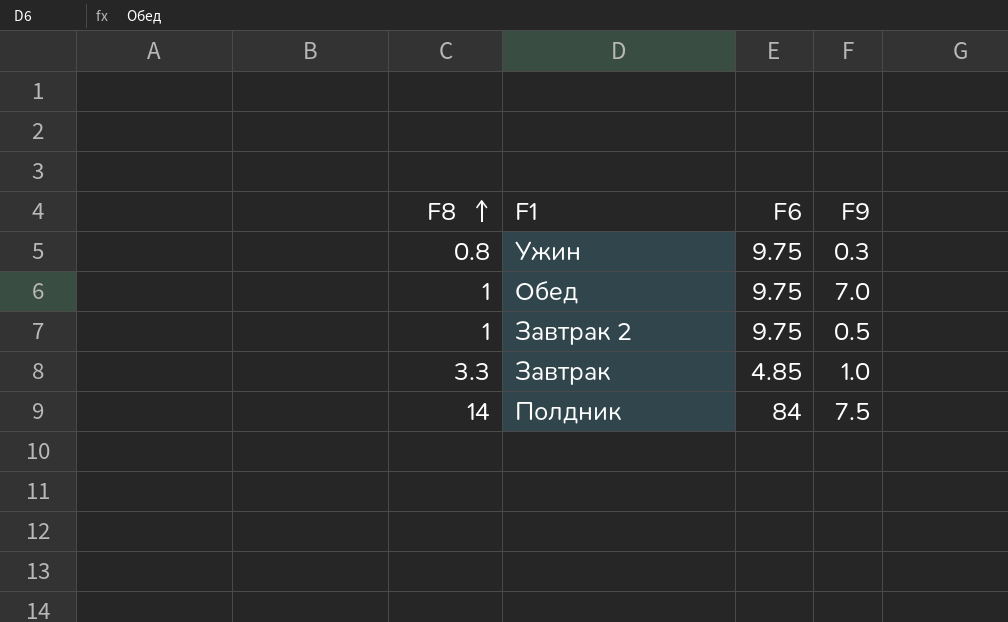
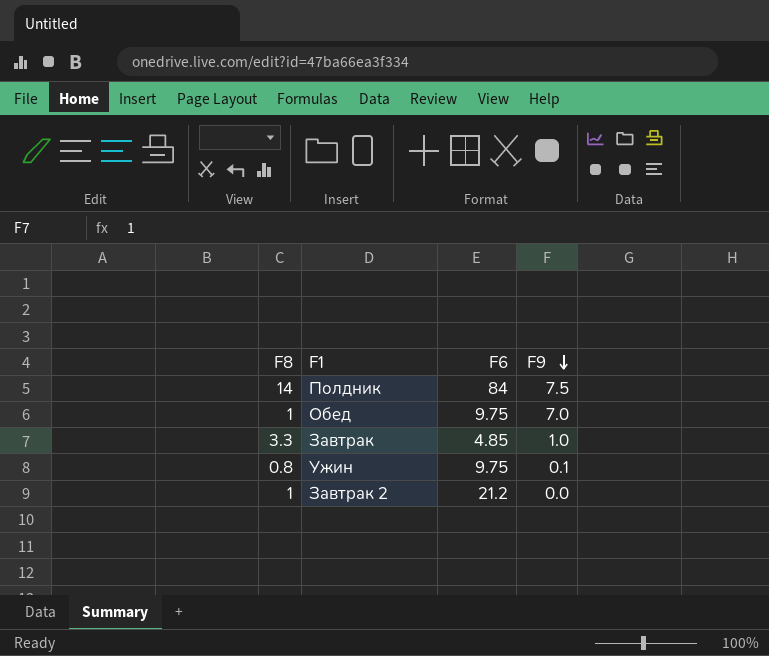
row order: F8 ascending -> F9 descending
Ужин | F9: 0.3 -> 0.1
Завтрак 2 | F6: 9.75 -> 21.2
Завтрак 2 | F9: 0.5 -> 0.0

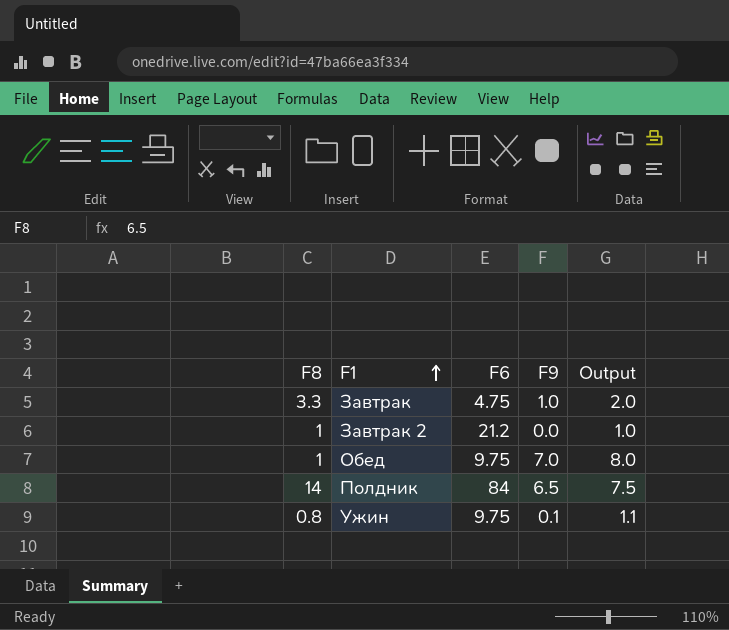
row order: F9 descending -> F1 ascending
column Output | formula: none -> [F9] + 1
Завтрак | F6: 4.85 -> 4.75
Полдник | F9: 7.5 -> 6.5

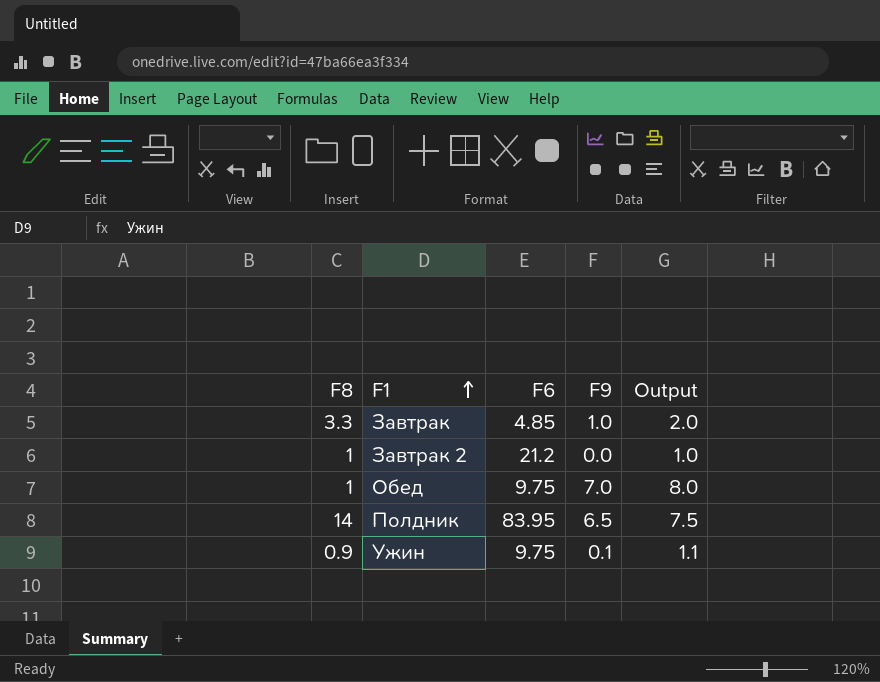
Завтрак | F6: 4.75 -> 4.85
Полдник | F6: 84 -> 83.95
Ужин | F8: 0.8 -> 0.9

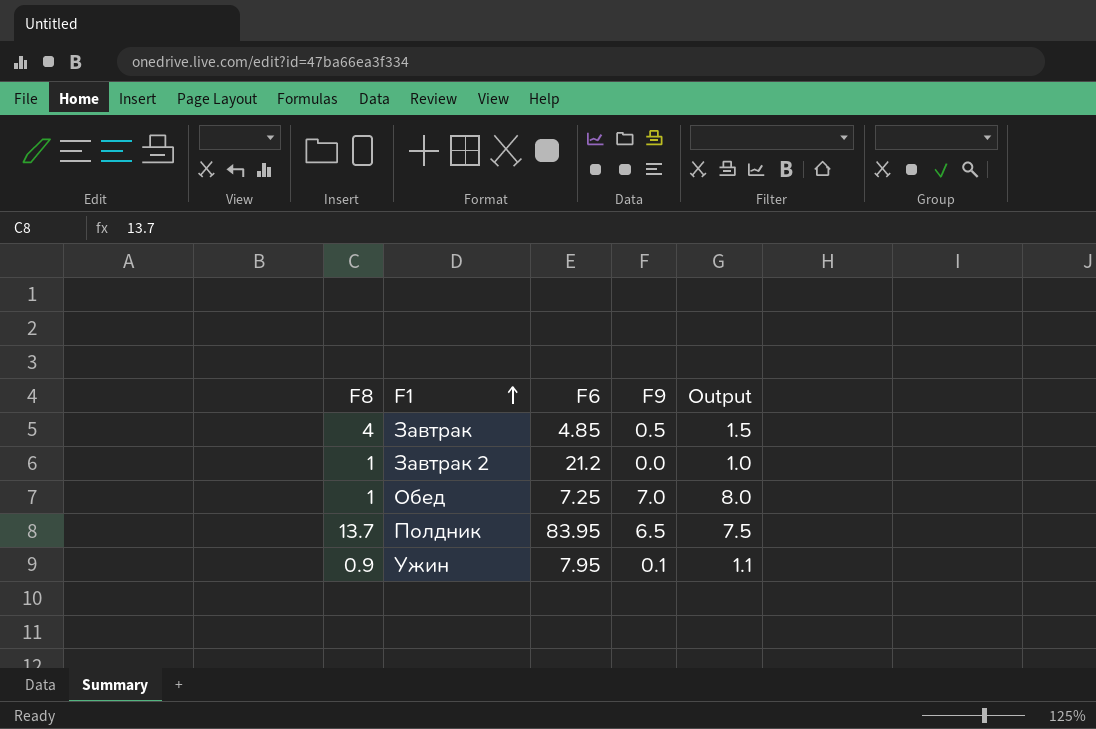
Завтрак | F8: 3.3 -> 4
Завтрак | F9: 1.0 -> 0.5
Завтрак | Output: 2.0 -> 1.5
Обед | F6: 9.75 -> 7.25
Полдник | F8: 14 -> 13.7
Ужин | F6: 9.75 -> 7.95

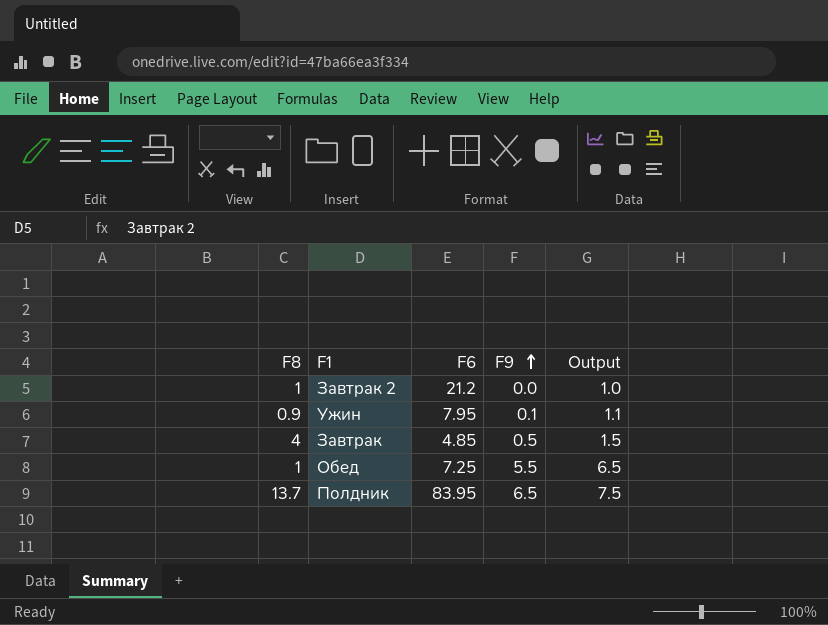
row order: F1 ascending -> F9 ascending
Обед | F9: 7.0 -> 5.5
Обед | Output: 8.0 -> 6.5

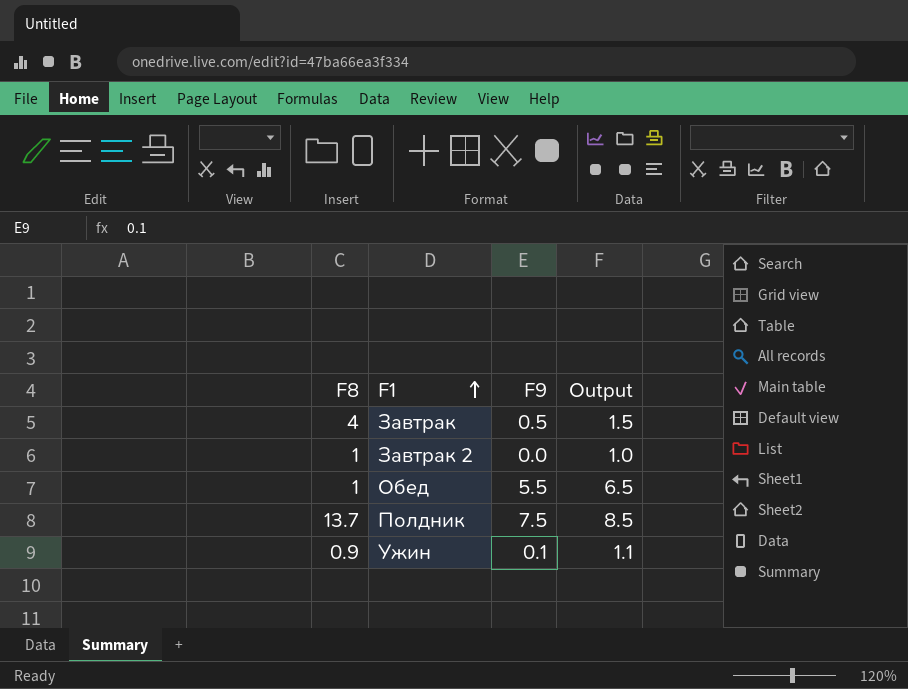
row order: F9 ascending -> F1 ascending
column F6 | position: 3 -> none
Полдник | F9: 6.5 -> 7.5
Полдник | Output: 7.5 -> 8.5

